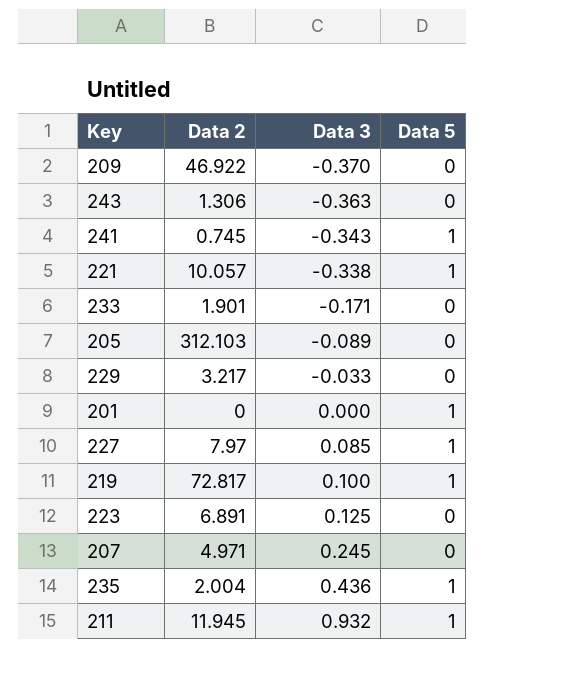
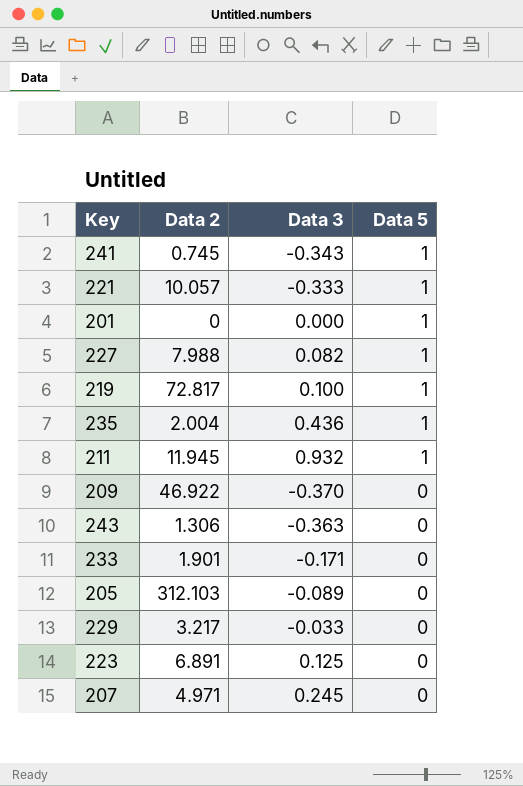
row order: Data 3 ascending -> Data 5 descending
221 | Data 3: -0.338 -> -0.333
227 | Data 2: 7.97 -> 7.988
227 | Data 3: 0.085 -> 0.082

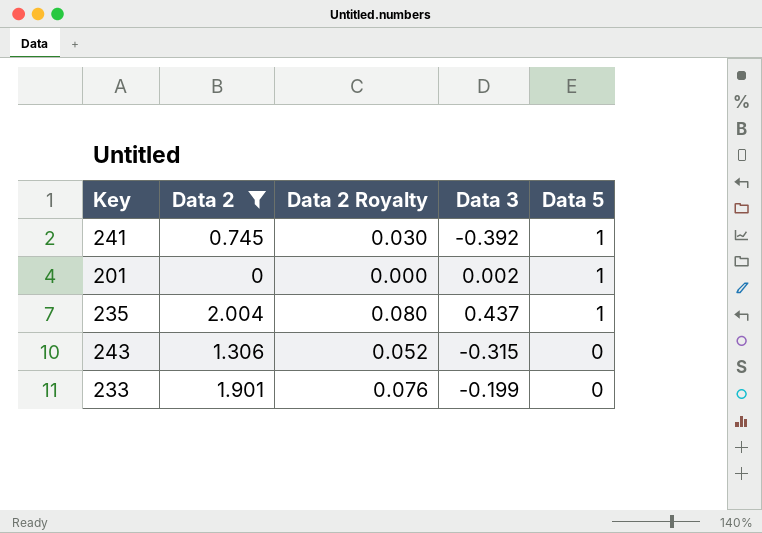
filter: none -> Data 2 <= 2.004
column Data 2 Royalty | formula: none -> [Data 2] * 0.04
241 | Data 3: -0.343 -> -0.392
201 | Data 3: 0.000 -> 0.002
235 | Data 3: 0.436 -> 0.437
243 | Data 3: -0.363 -> -0.315
233 | Data 3: -0.171 -> -0.199

